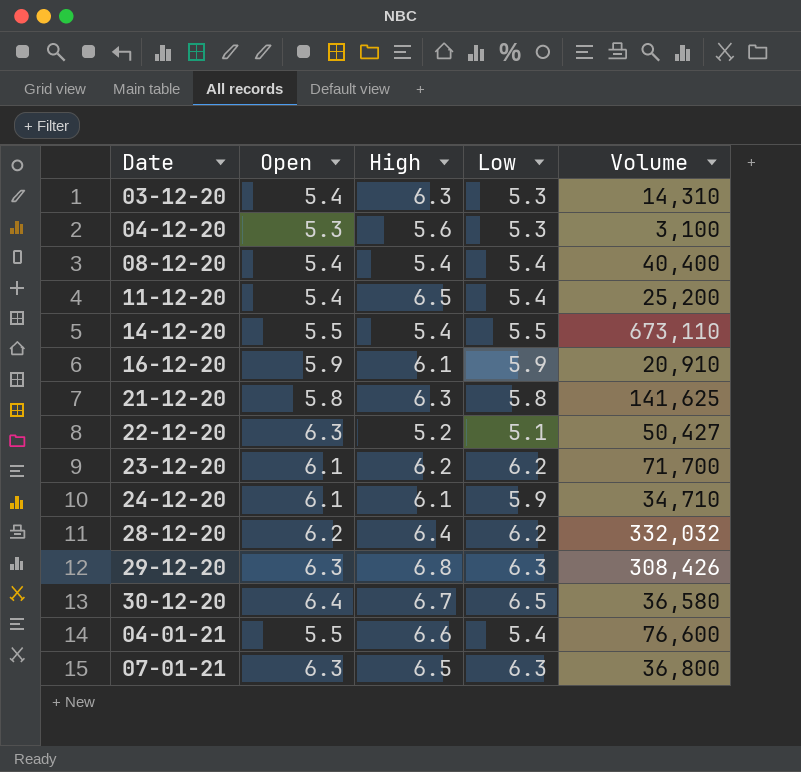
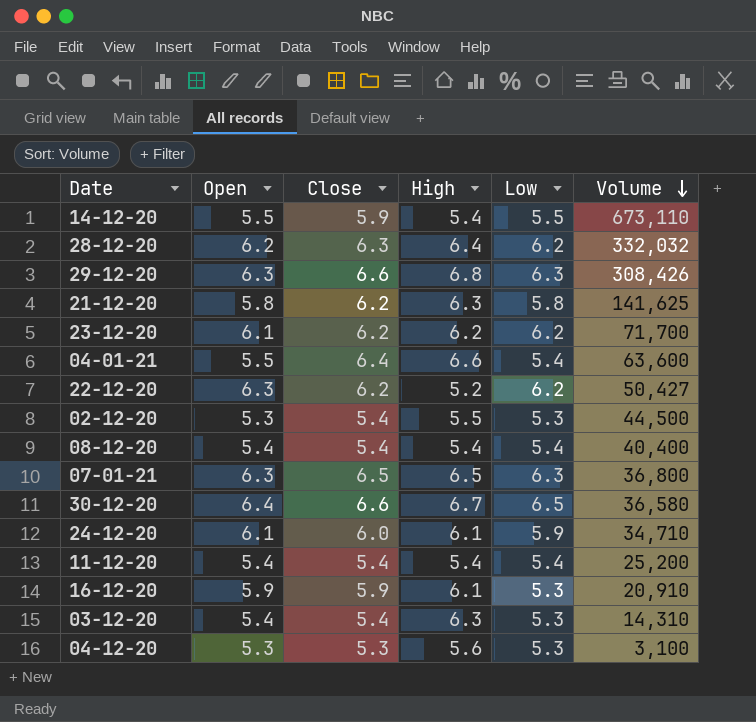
row order: none -> Volume descending
column Close | position: none -> 3
04-01-21 | Volume: 76,600 -> 63,600
22-12-20 | Low: 5.1 -> 6.2
row 02-12-20: none -> 5.3 | 5.4 | 5.5 | 5.3 | 44,500
11-12-20 | High: 6.5 -> 5.4
16-12-20 | Low: 5.9 -> 5.3

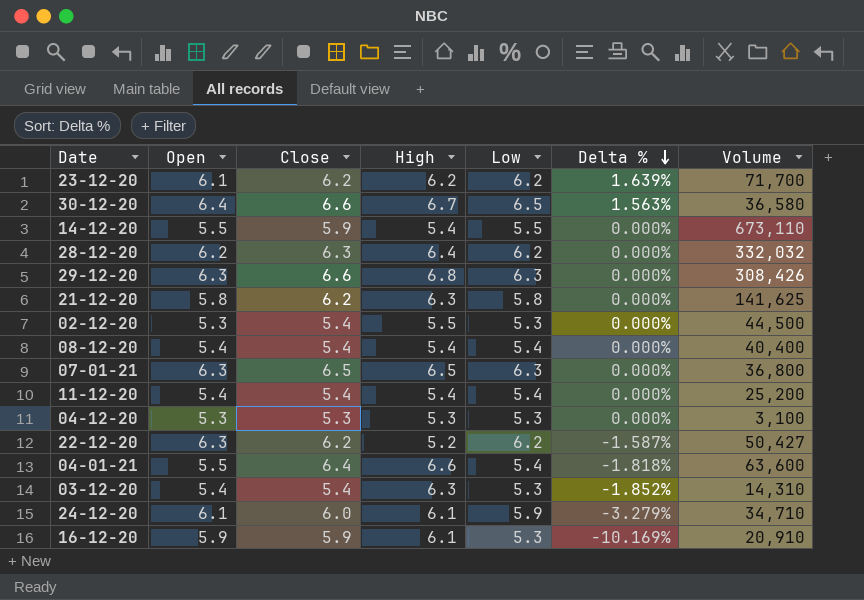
row order: Volume descending -> Delta % descending
column Delta % | formula: none -> ([Low] - [Open]) / [Open]
04-12-20 | High: 5.6 -> 5.3

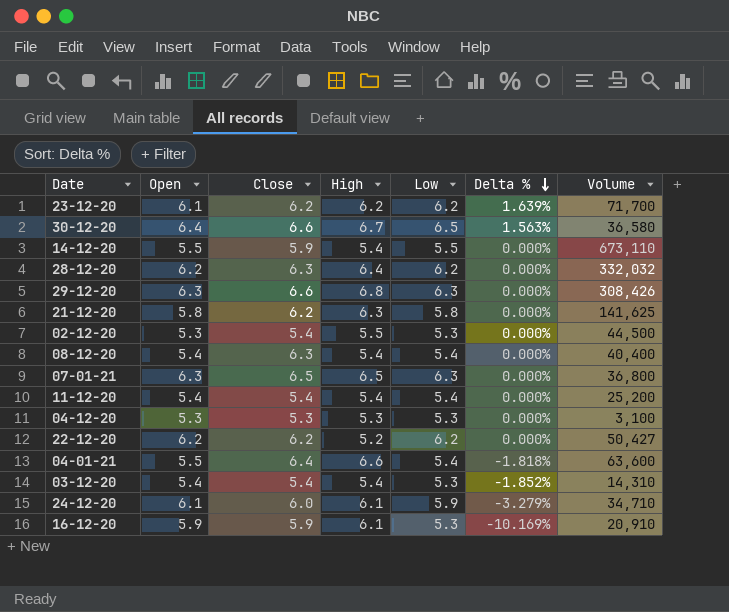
08-12-20 | Close: 5.4 -> 6.3
22-12-20 | Open: 6.3 -> 6.2
22-12-20 | Delta %: -1.587% -> 0.000%
03-12-20 | High: 6.3 -> 5.4

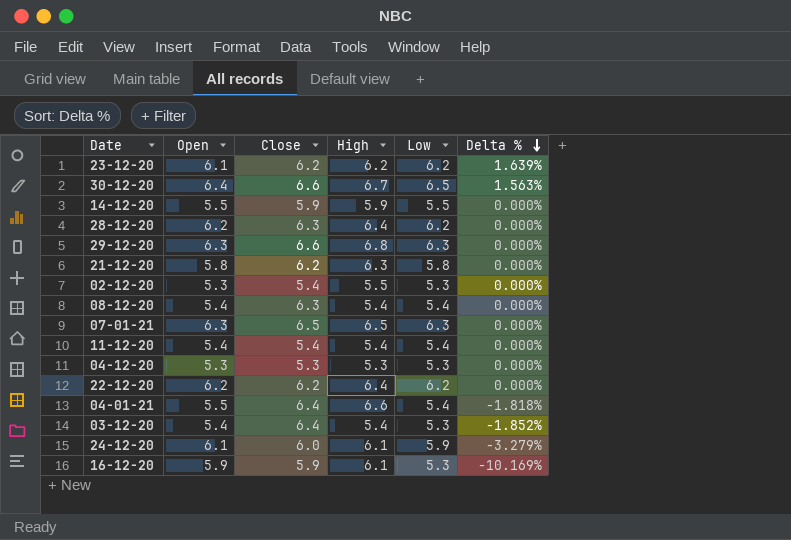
column Volume | position: 7 -> none
14-12-20 | High: 5.4 -> 5.9
22-12-20 | High: 5.2 -> 6.4
03-12-20 | Close: 5.4 -> 6.4

